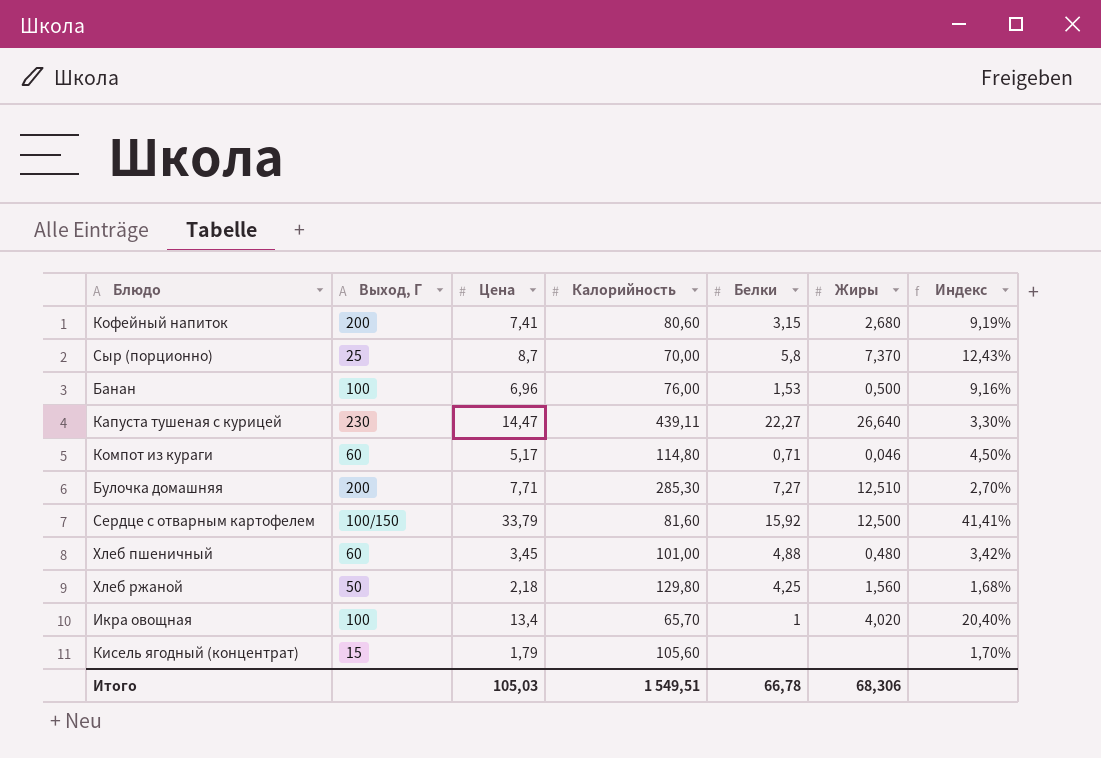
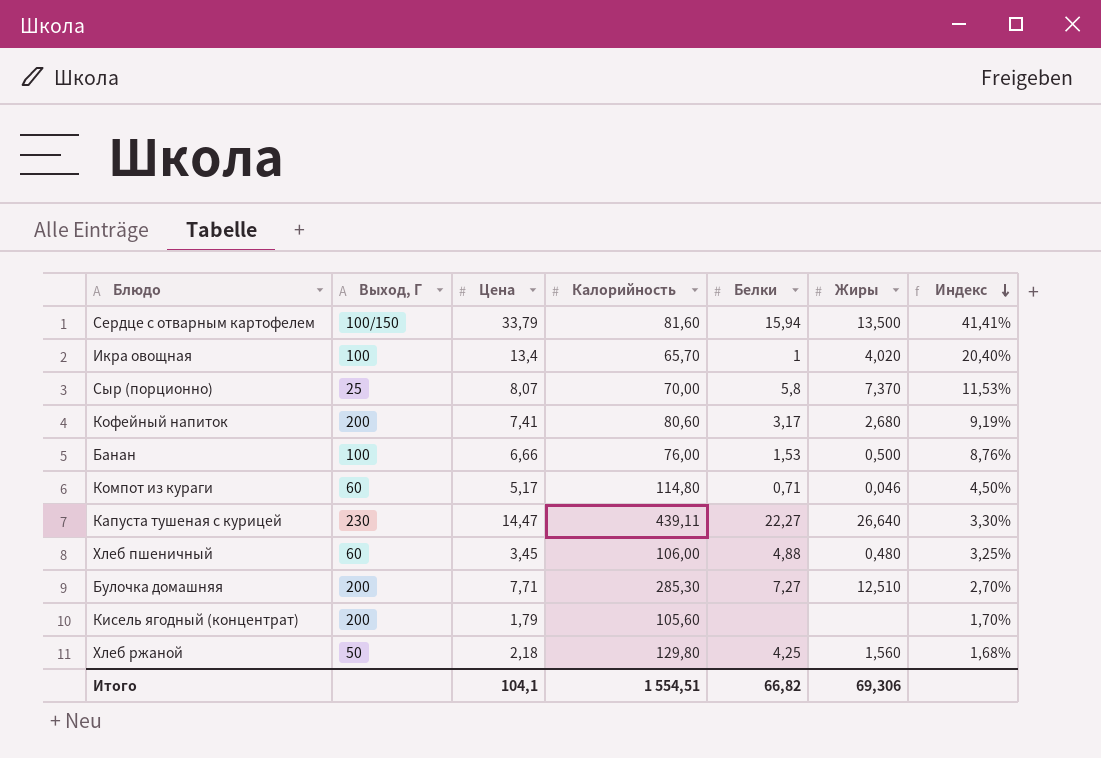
row order: none -> Индекс descending
Сердце с отварным картофелем | Белки: 15,92 -> 15,94
Сердце с отварным картофелем | Жиры: 12,500 -> 13,500
Сыр (порционно) | Цена: 8,7 -> 8,07
Сыр (порционно) | Индекс: 12,43% -> 11,53%
Кофейный напиток | Белки: 3,15 -> 3,17
Банан | Цена: 6,96 -> 6,66
Банан | Индекс: 9,16% -> 8,76%
Хлеб пшеничный | Калорийность: 101,00 -> 106,00
Хлеб пшеничный | Индекс: 3,42% -> 3,25%
Кисель ягодный (концентрат) | Выход, Г: 15 -> 200
Итого | Цена: 105,03 -> 104,1
Итого | Калорийность: 1 549,51 -> 1 554,51
Итого | Белки: 66,78 -> 66,82
Итого | Жиры: 68,306 -> 69,306

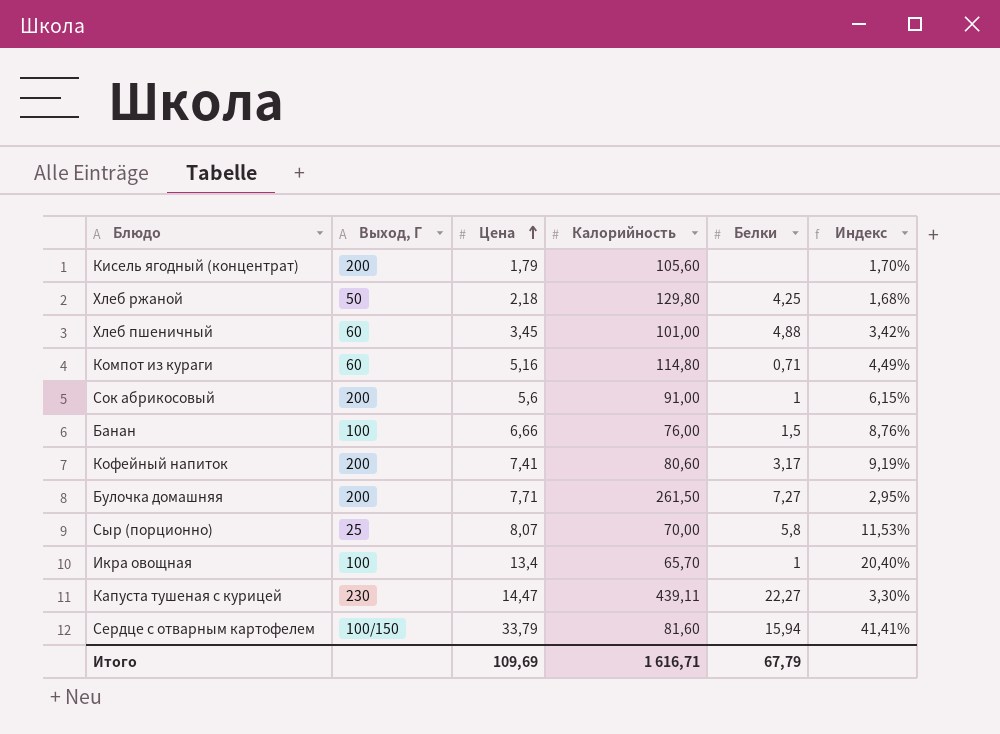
row order: Индекс descending -> Цена ascending
column Жиры | position: 6 -> none
Хлеб пшеничный | Калорийность: 106,00 -> 101,00
Хлеб пшеничный | Индекс: 3,25% -> 3,42%
Компот из кураги | Цена: 5,17 -> 5,16
Компот из кураги | Индекс: 4,50% -> 4,49%
row Сок абрикосовый: none -> 200 | 5,6 | 91,00 | 1 | 6,15%
Банан | Белки: 1,53 -> 1,5
Булочка домашняя | Калорийность: 285,30 -> 261,50
Булочка домашняя | Индекс: 2,70% -> 2,95%
Итого | Цена: 104,1 -> 109,69
Итого | Калорийность: 1 554,51 -> 1 616,71
Итого | Белки: 66,82 -> 67,79

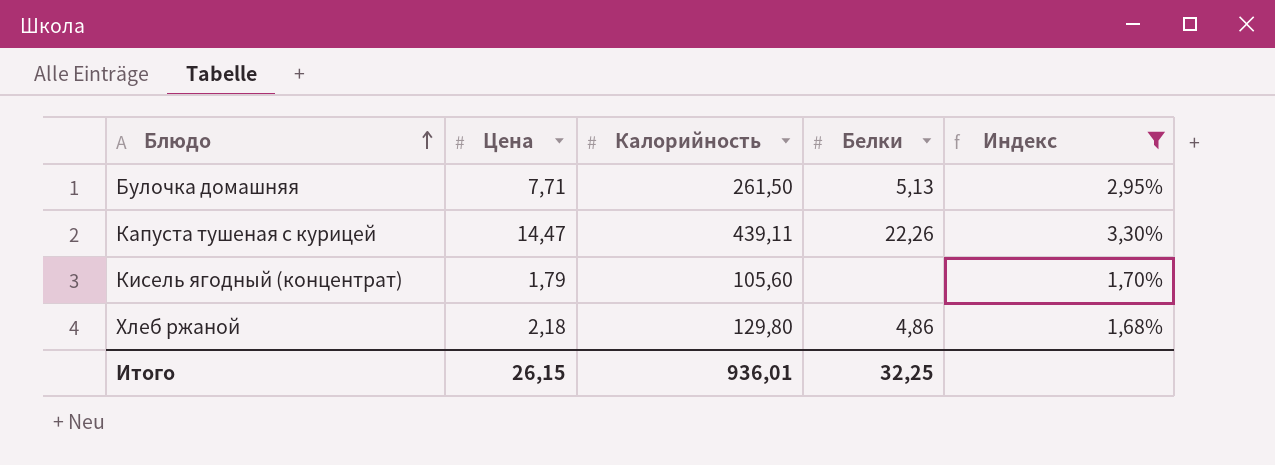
filter: none -> Индекс <= 3,30%
row order: Цена ascending -> Блюдо ascending
column Выход, Г | position: 2 -> none
Булочка домашняя | Белки: 7,27 -> 5,13
Капуста тушеная с курицей | Белки: 22,27 -> 22,26
Хлеб ржаной | Белки: 4,25 -> 4,86
Итого | Цена: 109,69 -> 26,15
Итого | Калорийность: 1 616,71 -> 936,01
Итого | Белки: 67,79 -> 32,25

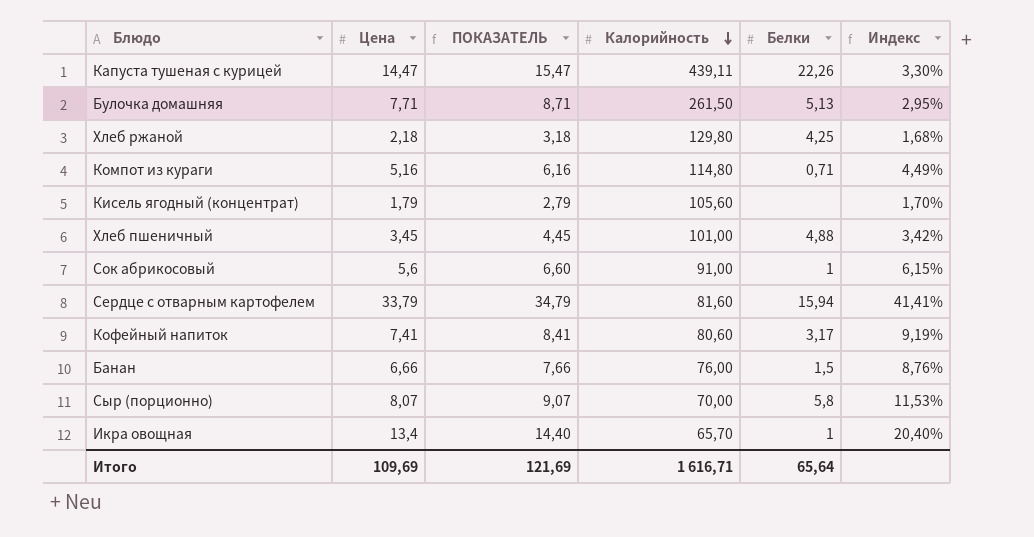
filter: Индекс <= 3,30% -> none
row order: Блюдо ascending -> Калорийность descending
column ПОКАЗАТЕЛЬ | formula: none -> [Цена] + 1
Хлеб ржаной | Белки: 4,86 -> 4,25
Итого | Цена: 26,15 -> 109,69
Итого | Калорийность: 936,01 -> 1 616,71
Итого | Белки: 32,25 -> 65,64

